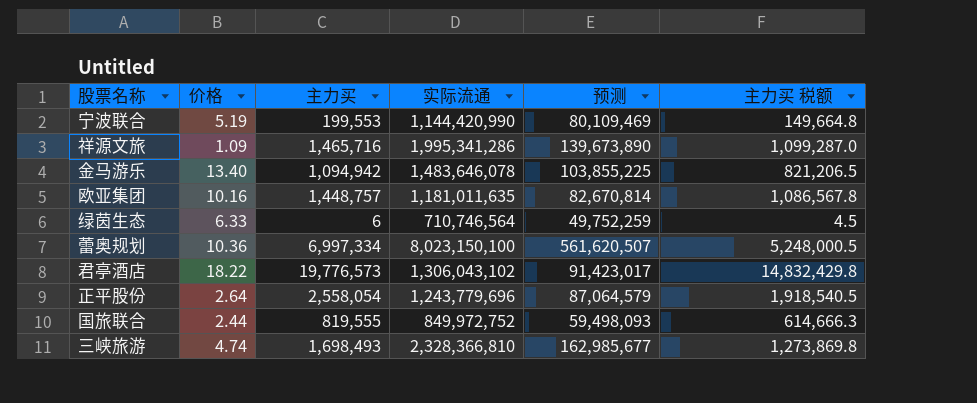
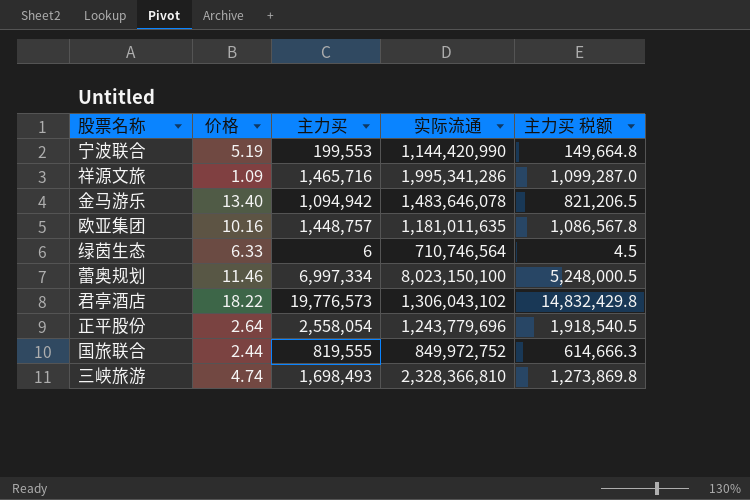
column 预测 | formula: [实际流通] * 0.07 -> none
蕾奥规划 | 价格: 10.36 -> 11.46

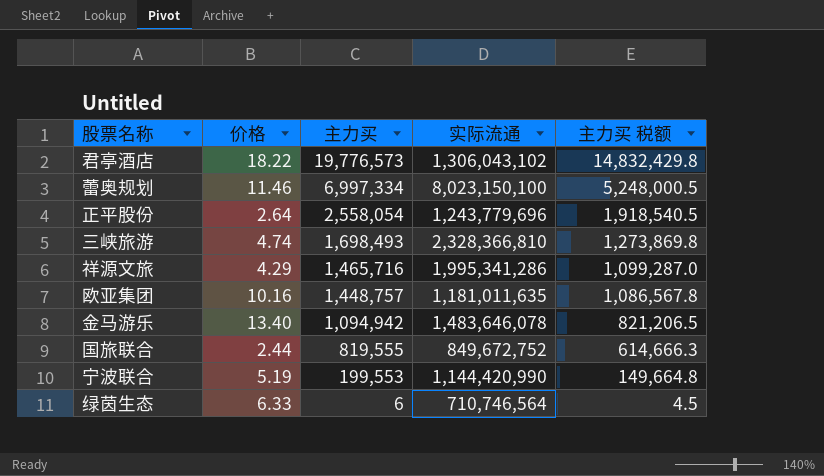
row order: none -> 主力买 descending
祥源文旅 | 价格: 1.09 -> 4.29
国旅联合 | 实际流通: 849,972,752 -> 849,672,752

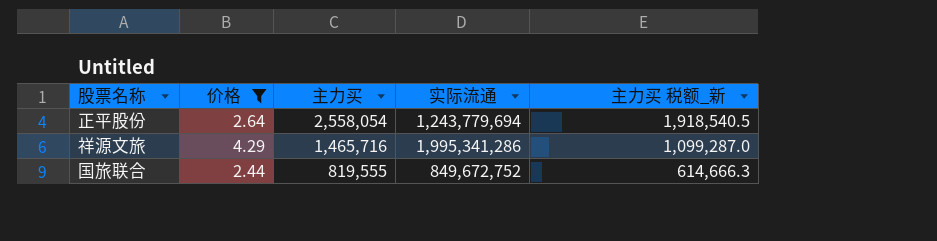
filter: none -> 价格 <= 4.29
column name: 主力买 税额 -> 主力买 税额_新
正平股份 | 实际流通: 1,243,779,696 -> 1,243,779,694

